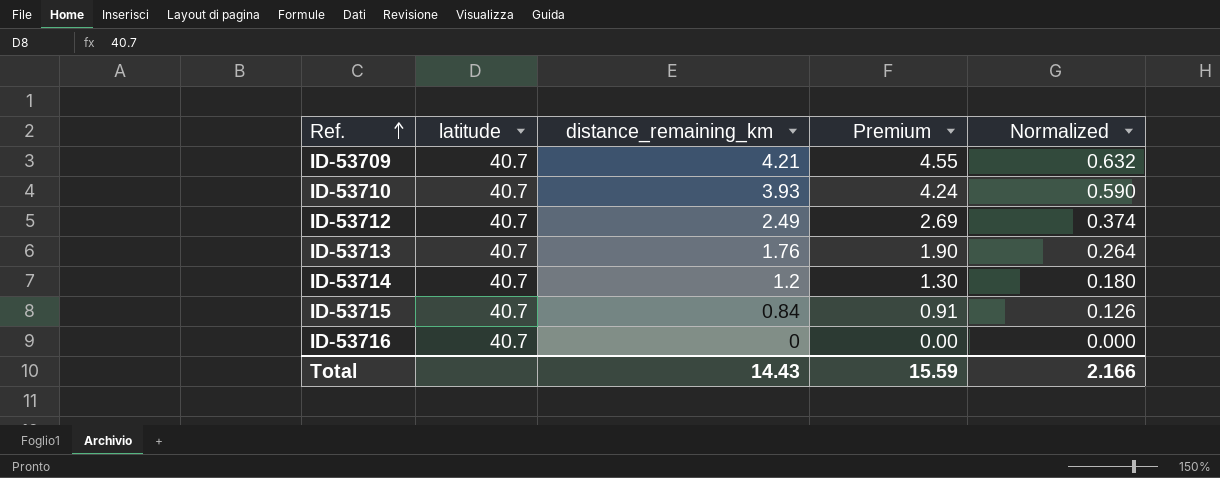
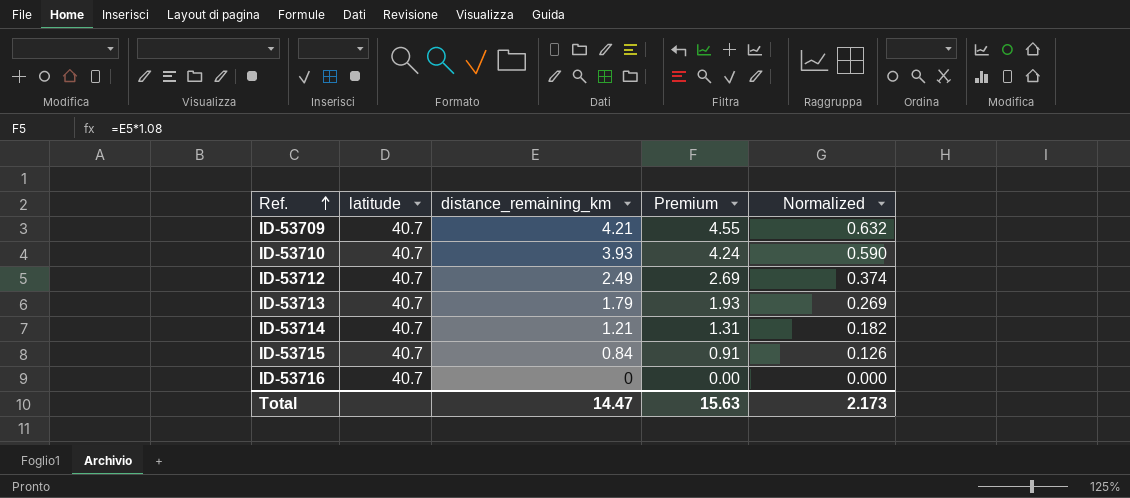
ID-53713 | distance_remaining_km: 1.76 -> 1.79
ID-53713 | Premium: 1.90 -> 1.93
ID-53713 | Normalized: 0.264 -> 0.269
ID-53714 | distance_remaining_km: 1.2 -> 1.21
ID-53714 | Premium: 1.30 -> 1.31
ID-53714 | Normalized: 0.180 -> 0.182
Total | distance_remaining_km: 14.43 -> 14.47
Total | Premium: 15.59 -> 15.63
Total | Normalized: 2.166 -> 2.173

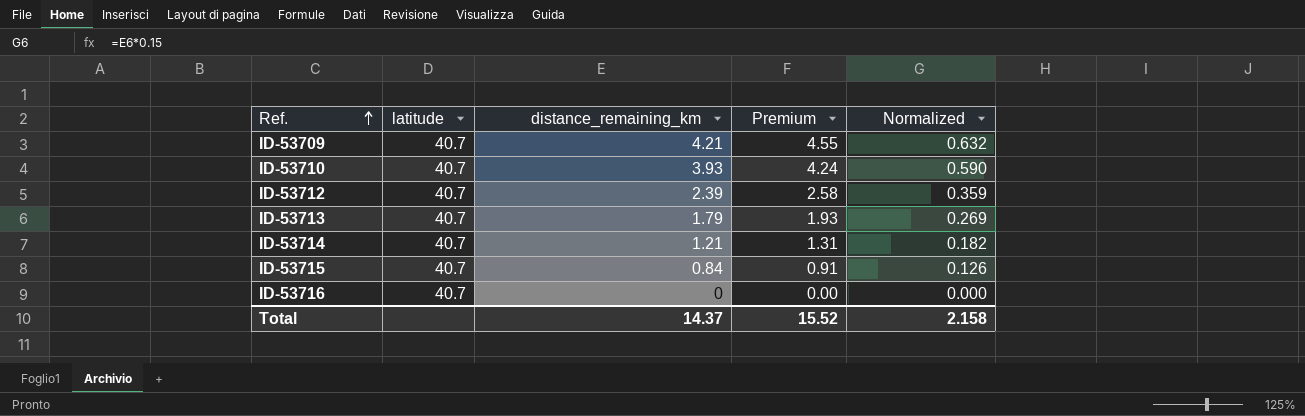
ID-53712 | distance_remaining_km: 2.49 -> 2.39
ID-53712 | Premium: 2.69 -> 2.58
ID-53712 | Normalized: 0.374 -> 0.359
Total | distance_remaining_km: 14.47 -> 14.37
Total | Premium: 15.63 -> 15.52
Total | Normalized: 2.173 -> 2.158

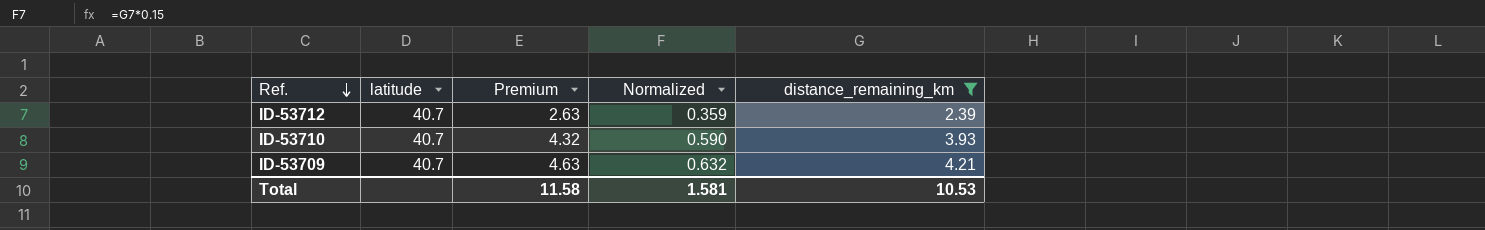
filter: none -> distance_remaining_km >= 2.39
row order: Ref. ascending -> Ref. descending
column Premium | formula: [distance_remaining_km] * 1.08 -> [distance_remaining_km] * 1.1
column distance_remaining_km | position: 3 -> 5
Total | Premium: 15.52 -> 11.58
Total | Normalized: 2.158 -> 1.581
Total | distance_remaining_km: 14.37 -> 10.53

